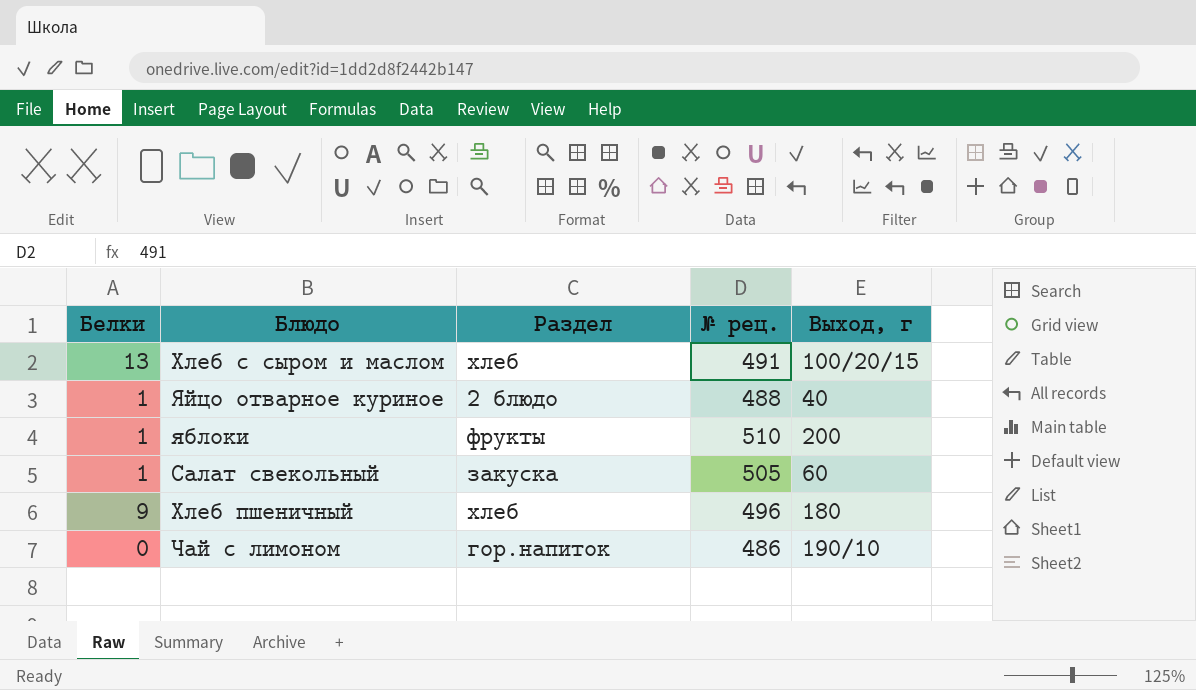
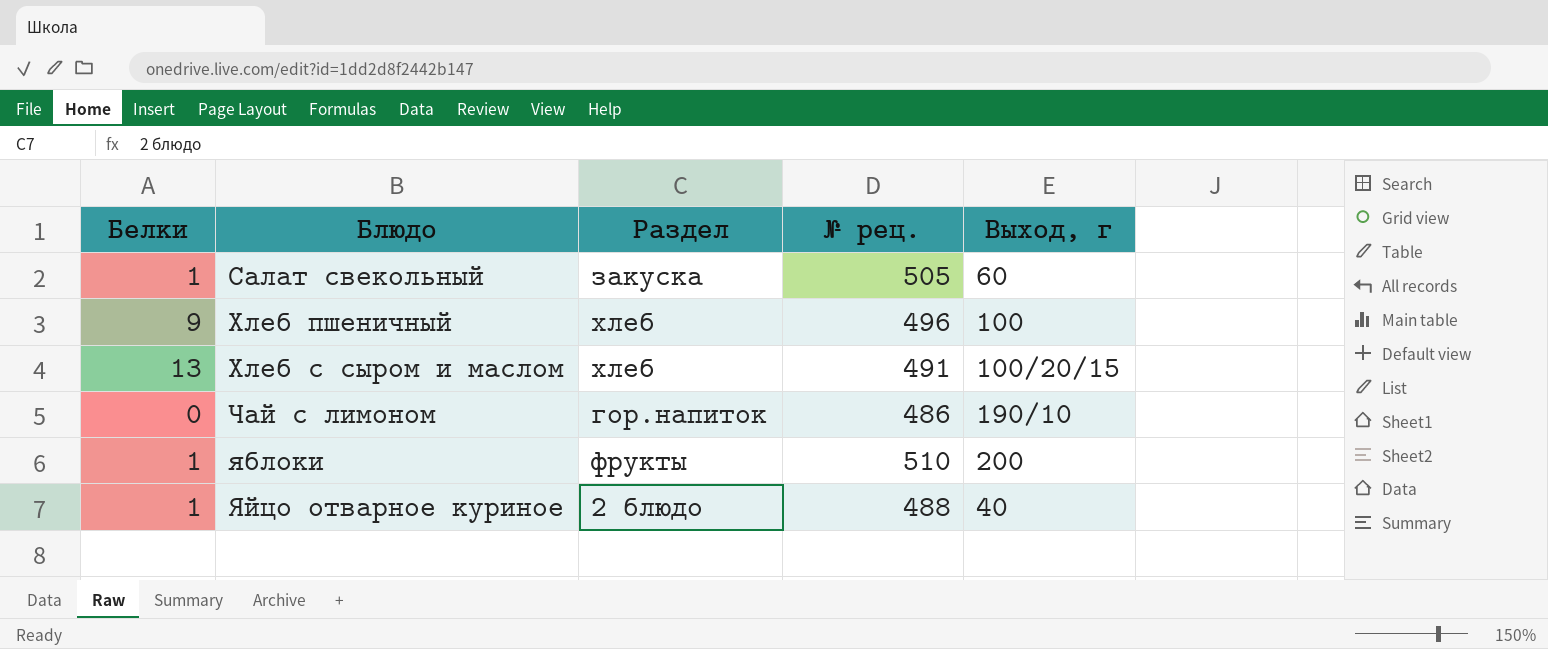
row order: none -> Блюдо ascending
Хлеб пшеничный | Выход, г: 180 -> 100

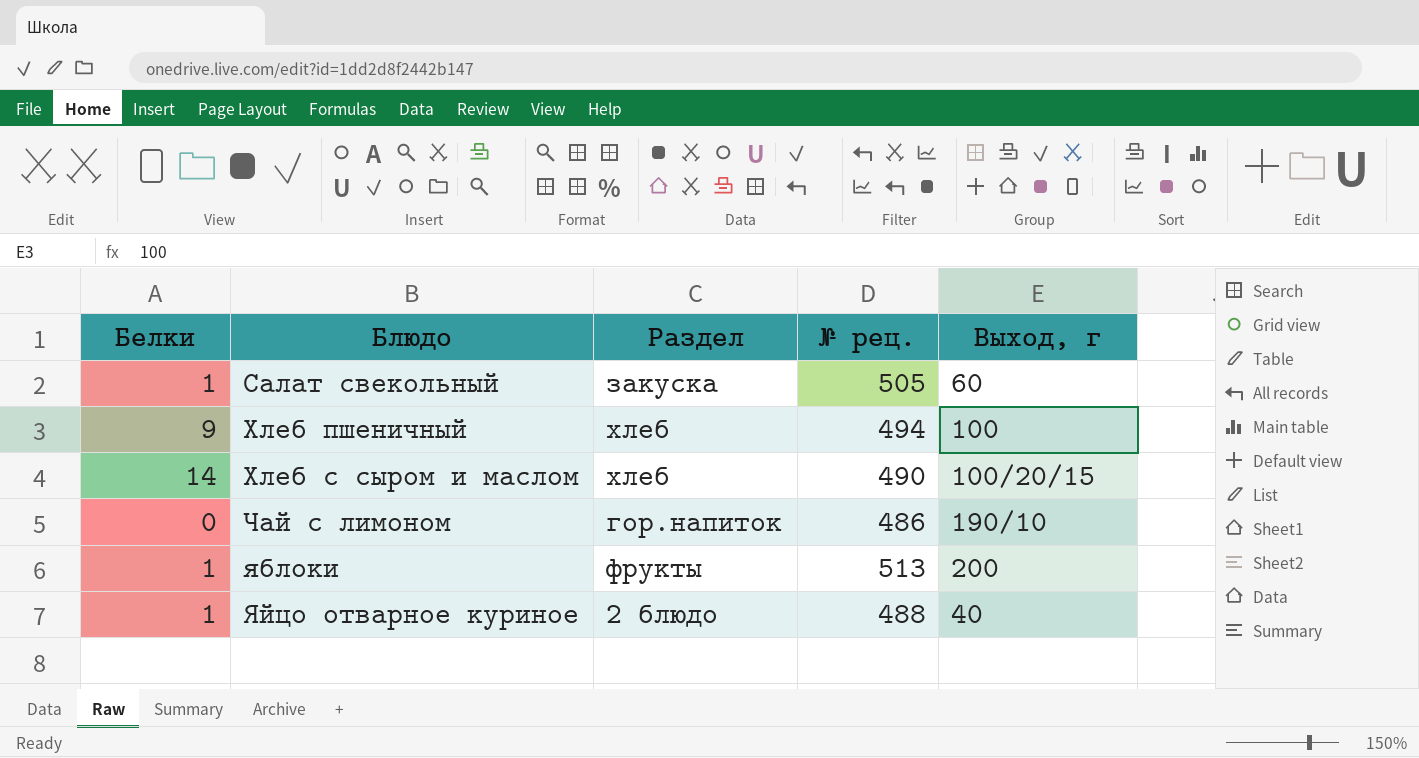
Хлеб пшеничный | № рец.: 496 -> 494
Хлеб с сыром и маслом | Белки: 13 -> 14
Хлеб с сыром и маслом | № рец.: 491 -> 490
яблоки | № рец.: 510 -> 513

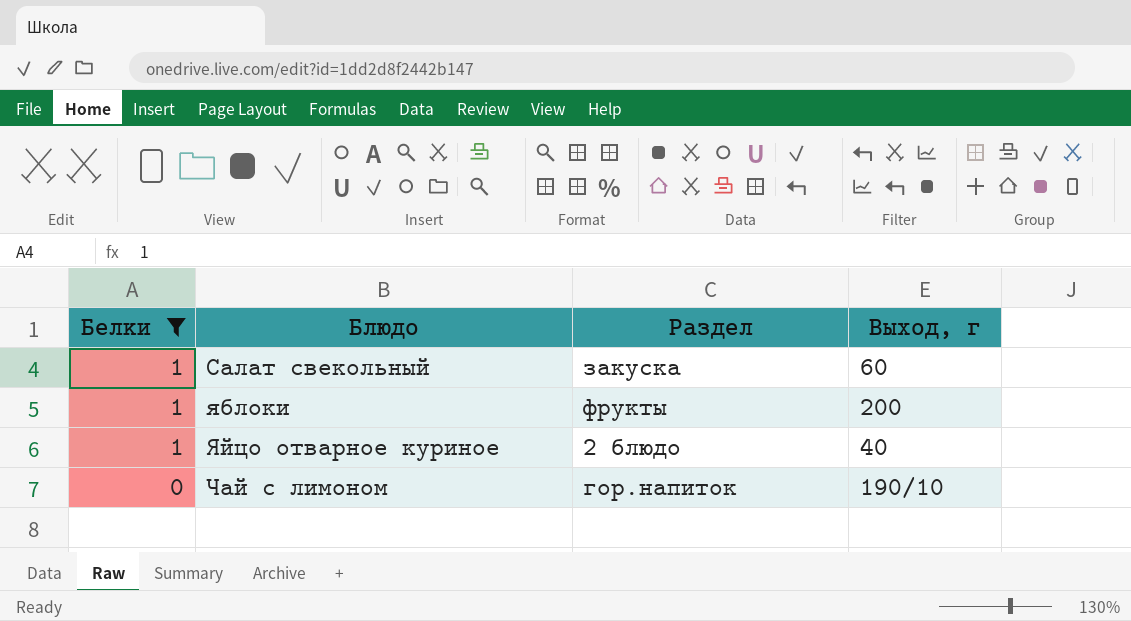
filter: none -> Белки <= 1
row order: Блюдо ascending -> Белки descending
column № рец. | position: 4 -> none

